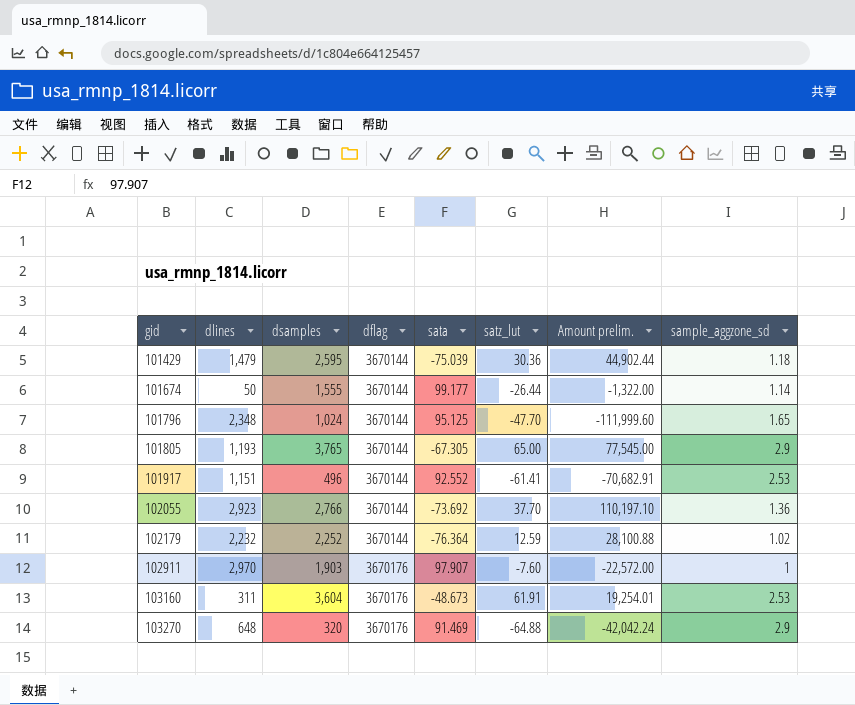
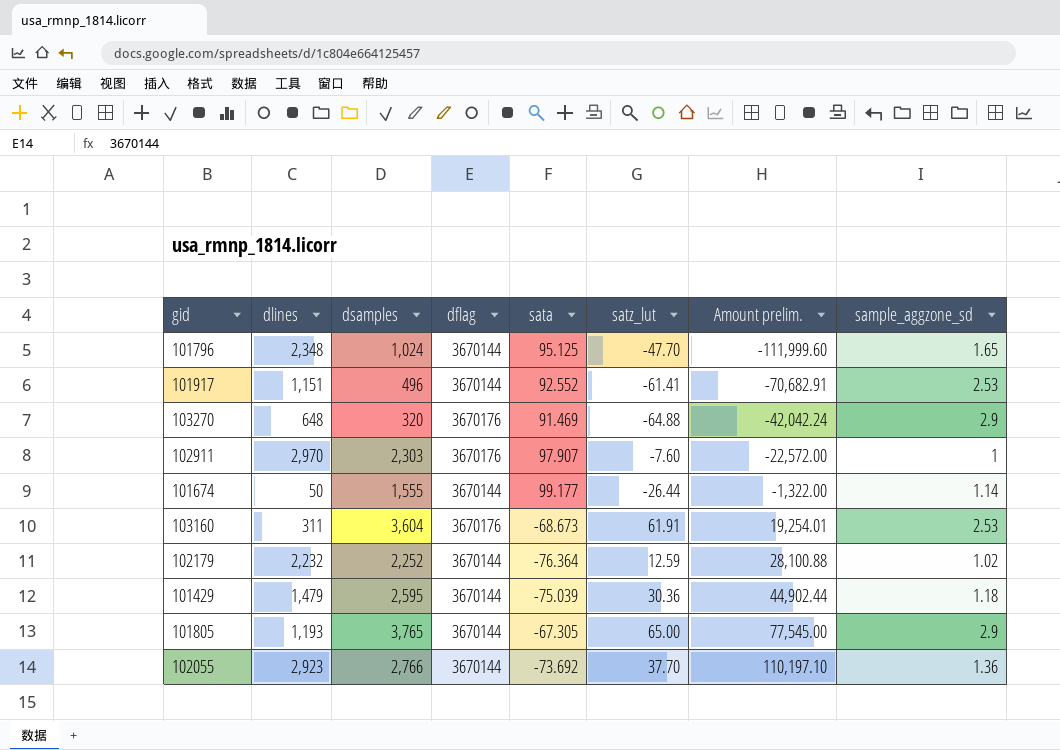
row order: gid ascending -> Amount prelim. ascending
102911 | dsamples: 1,903 -> 2,303
103160 | sata: -48.673 -> -68.673

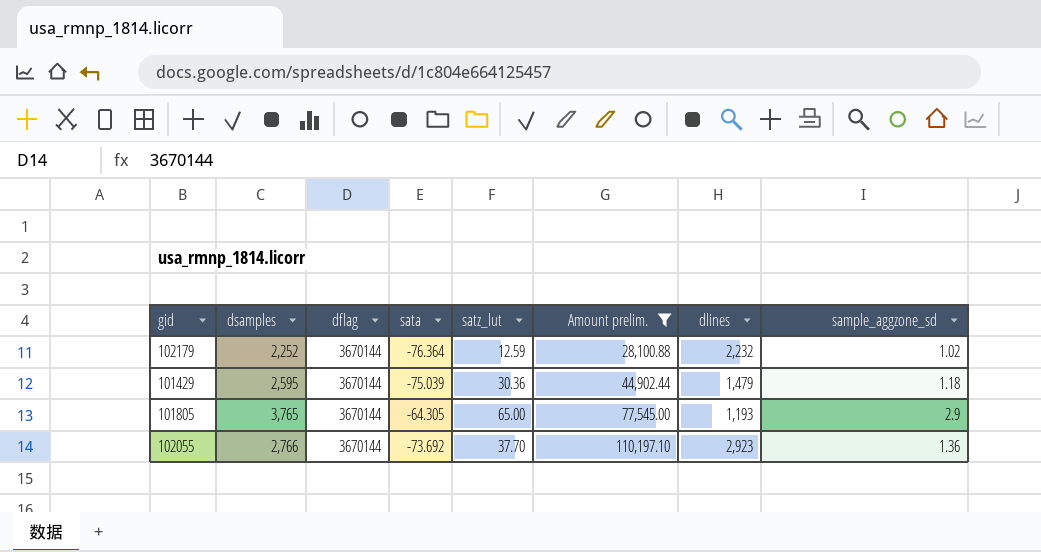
filter: none -> Amount prelim. >= 28,100.88
column dlines | position: 2 -> 7
101805 | sata: -67.305 -> -64.305

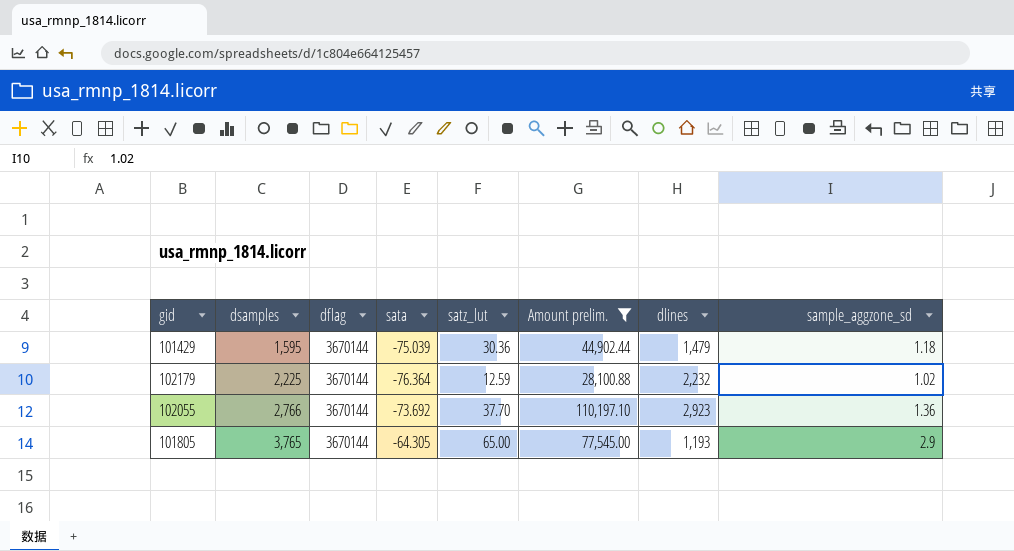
row order: Amount prelim. ascending -> dsamples ascending
101429 | dsamples: 2,595 -> 1,595
102179 | dsamples: 2,252 -> 2,225

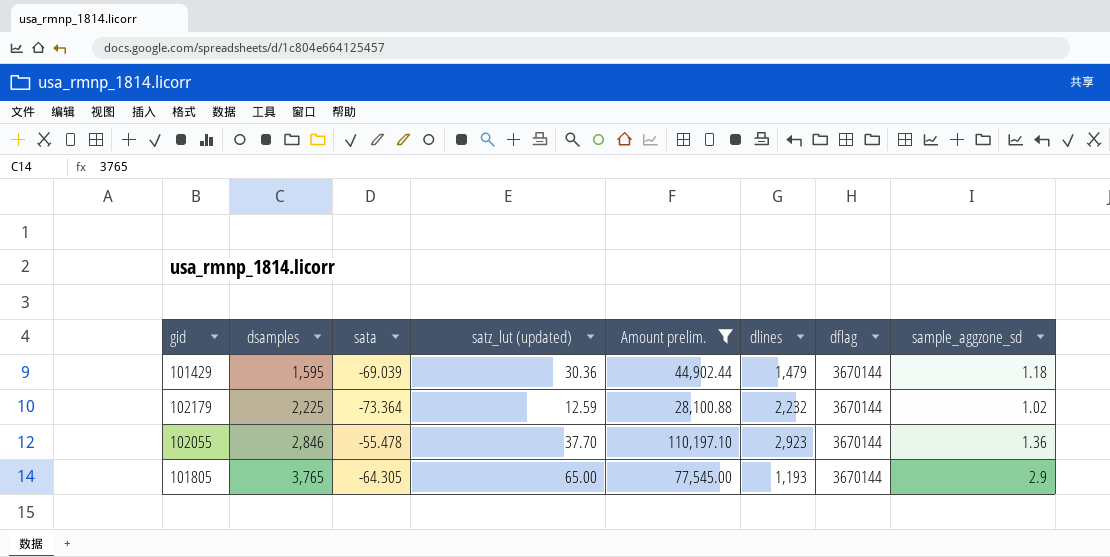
column name: satz_lut -> satz_lut (updated)
column dflag | position: 3 -> 7
101429 | sata: -75.039 -> -69.039
102179 | sata: -76.364 -> -73.364
102055 | dsamples: 2,766 -> 2,846
102055 | sata: -73.692 -> -55.478

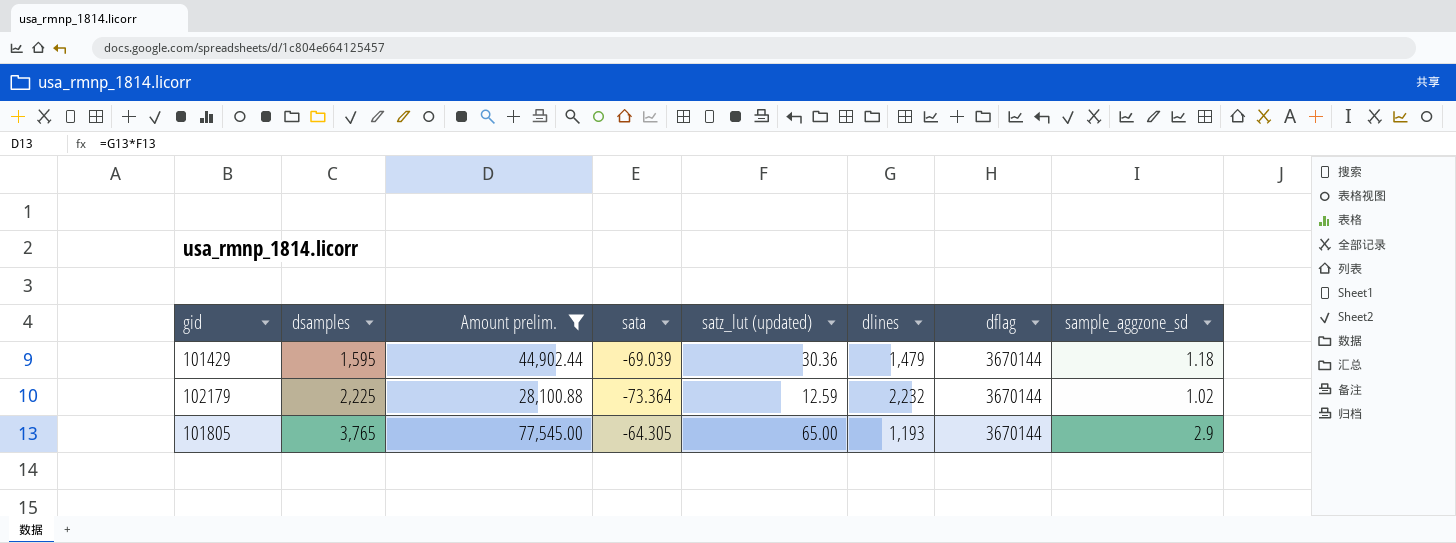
column Amount prelim. | position: 5 -> 3
row 102055: 2,846 | -55.478 | 37.70 | 110,197.10 | 2,923 | 3670144 | 1.36 -> none

